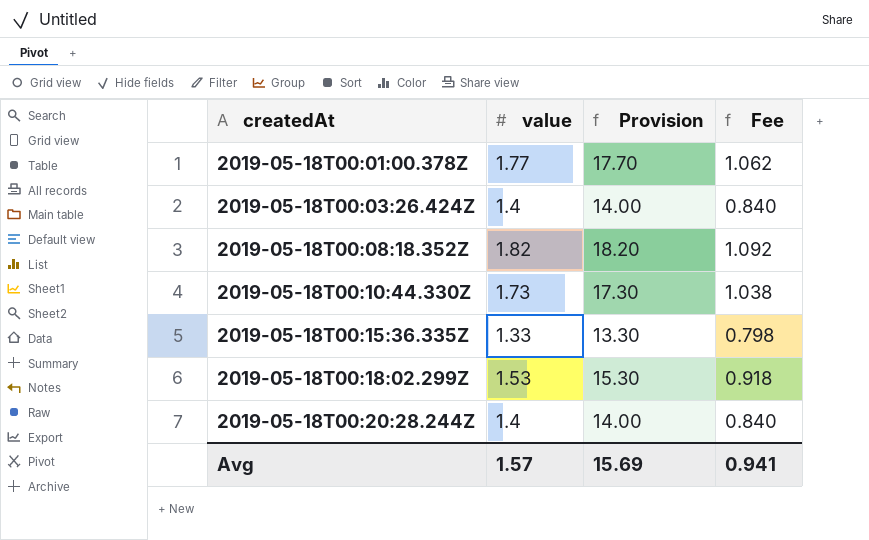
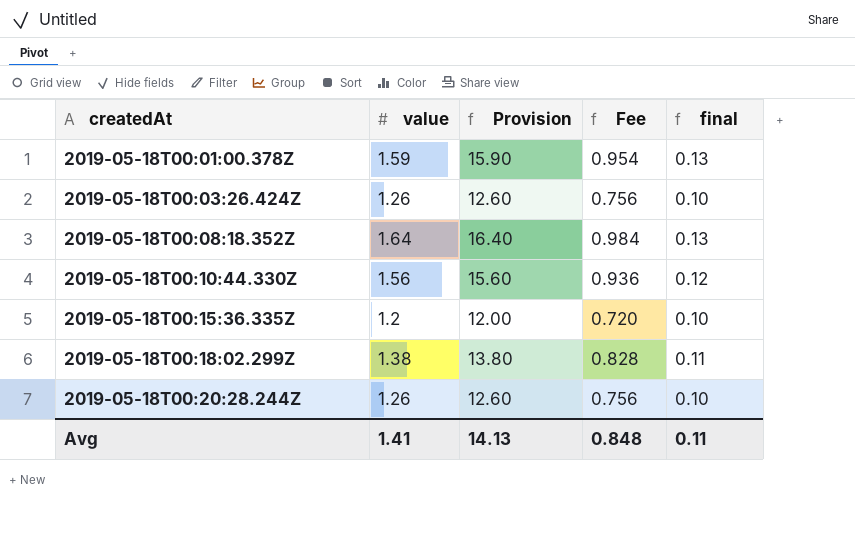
column final | formula: none -> [value] * 0.08
2019-05-18T00:01:00.378Z | value: 1.77 -> 1.59
2019-05-18T00:01:00.378Z | Provision: 17.70 -> 15.90
2019-05-18T00:01:00.378Z | Fee: 1.062 -> 0.954
2019-05-18T00:03:26.424Z | value: 1.4 -> 1.26
2019-05-18T00:03:26.424Z | Provision: 14.00 -> 12.60
2019-05-18T00:03:26.424Z | Fee: 0.840 -> 0.756
2019-05-18T00:08:18.352Z | value: 1.82 -> 1.64
2019-05-18T00:08:18.352Z | Provision: 18.20 -> 16.40
2019-05-18T00:08:18.352Z | Fee: 1.092 -> 0.984
2019-05-18T00:10:44.330Z | value: 1.73 -> 1.56
2019-05-18T00:10:44.330Z | Provision: 17.30 -> 15.60
2019-05-18T00:10:44.330Z | Fee: 1.038 -> 0.936
2019-05-18T00:15:36.335Z | value: 1.33 -> 1.2
2019-05-18T00:15:36.335Z | Provision: 13.30 -> 12.00
2019-05-18T00:15:36.335Z | Fee: 0.798 -> 0.720
2019-05-18T00:18:02.299Z | value: 1.53 -> 1.38
2019-05-18T00:18:02.299Z | Provision: 15.30 -> 13.80
2019-05-18T00:18:02.299Z | Fee: 0.918 -> 0.828
2019-05-18T00:20:28.244Z | value: 1.4 -> 1.26
2019-05-18T00:20:28.244Z | Provision: 14.00 -> 12.60
2019-05-18T00:20:28.244Z | Fee: 0.840 -> 0.756
Avg | value: 1.57 -> 1.41
Avg | Provision: 15.69 -> 14.13
Avg | Fee: 0.941 -> 0.848

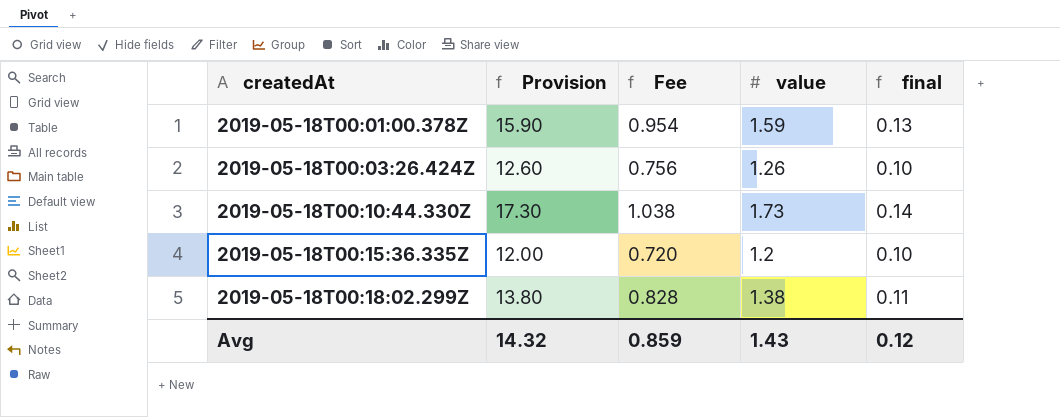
column value | position: 2 -> 4
row 2019-05-18T00:08:18.352Z: 1.64 | 16.40 | 0.984 | 0.13 -> none
row 2019-05-18T00:20:28.244Z: 1.26 | 12.60 | 0.756 | 0.10 -> none
2019-05-18T00:10:44.330Z | Provision: 15.60 -> 17.30
2019-05-18T00:10:44.330Z | Fee: 0.936 -> 1.038
2019-05-18T00:10:44.330Z | value: 1.56 -> 1.73
2019-05-18T00:10:44.330Z | final: 0.12 -> 0.14
Avg | Provision: 14.13 -> 14.32
Avg | Fee: 0.848 -> 0.859
Avg | value: 1.41 -> 1.43
Avg | final: 0.11 -> 0.12

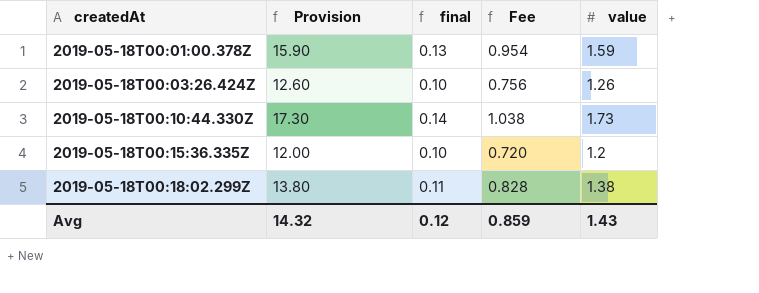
column final | position: 5 -> 3

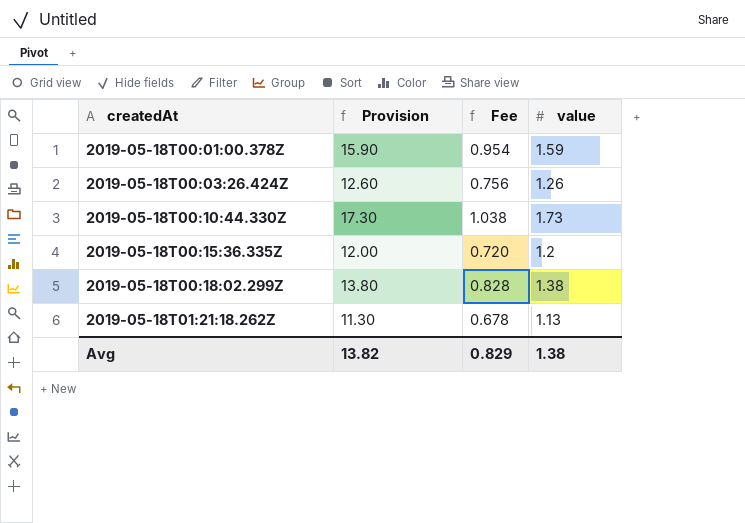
column final | formula: [value] * 0.08 -> none
row 2019-05-18T01:21:18.262Z: none -> 11.30 | 0.678 | 1.13
Avg | Provision: 14.32 -> 13.82
Avg | Fee: 0.859 -> 0.829
Avg | value: 1.43 -> 1.38

